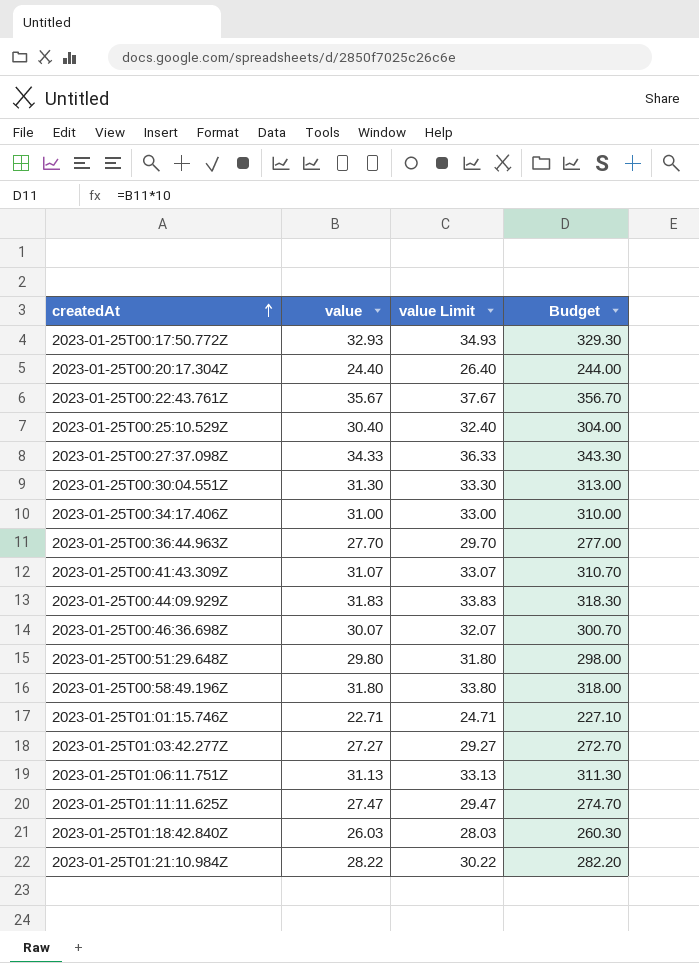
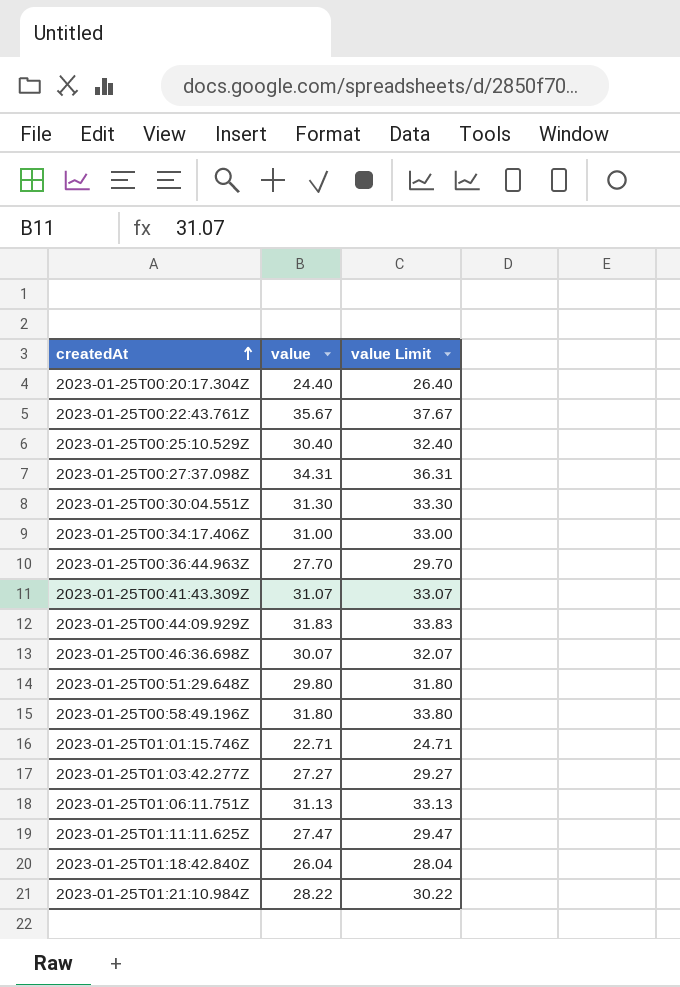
column Budget | formula: [value] * 10 -> none
row 2023-01-25T00:17:50.772Z: 32.93 | 34.93 | 329.30 -> none
2023-01-25T00:27:37.098Z | value: 34.33 -> 34.31
2023-01-25T00:27:37.098Z | value Limit: 36.33 -> 36.31
2023-01-25T01:18:42.840Z | value: 26.03 -> 26.04
2023-01-25T01:18:42.840Z | value Limit: 28.03 -> 28.04

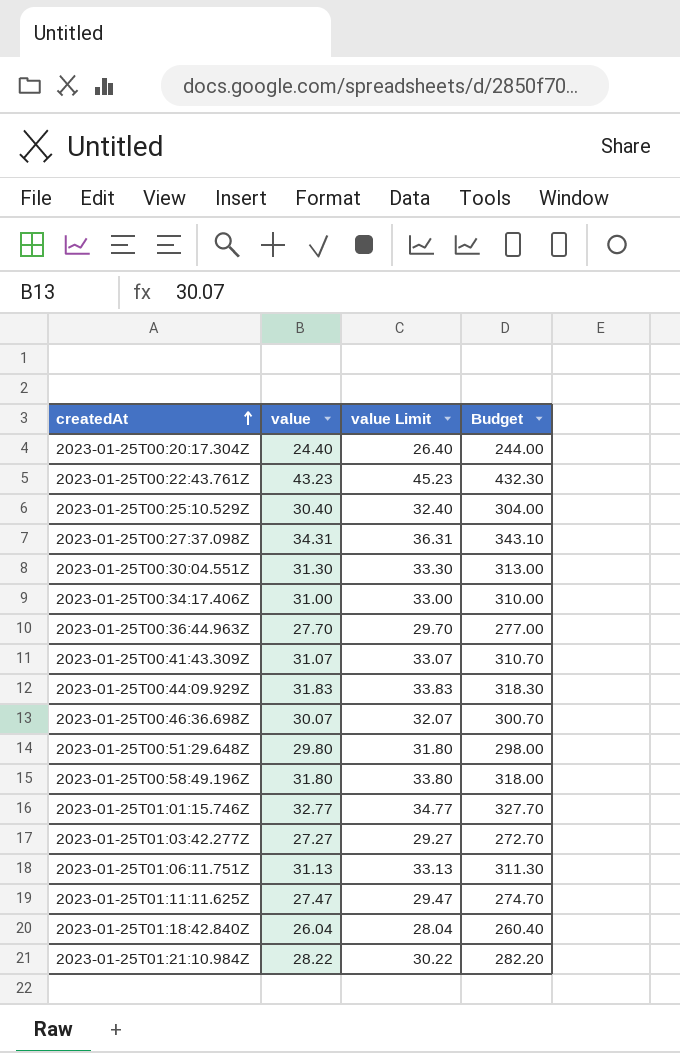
column Budget | formula: none -> [value] * 10
2023-01-25T00:22:43.761Z | value: 35.67 -> 43.23
2023-01-25T00:22:43.761Z | value Limit: 37.67 -> 45.23
2023-01-25T01:01:15.746Z | value: 22.71 -> 32.77
2023-01-25T01:01:15.746Z | value Limit: 24.71 -> 34.77

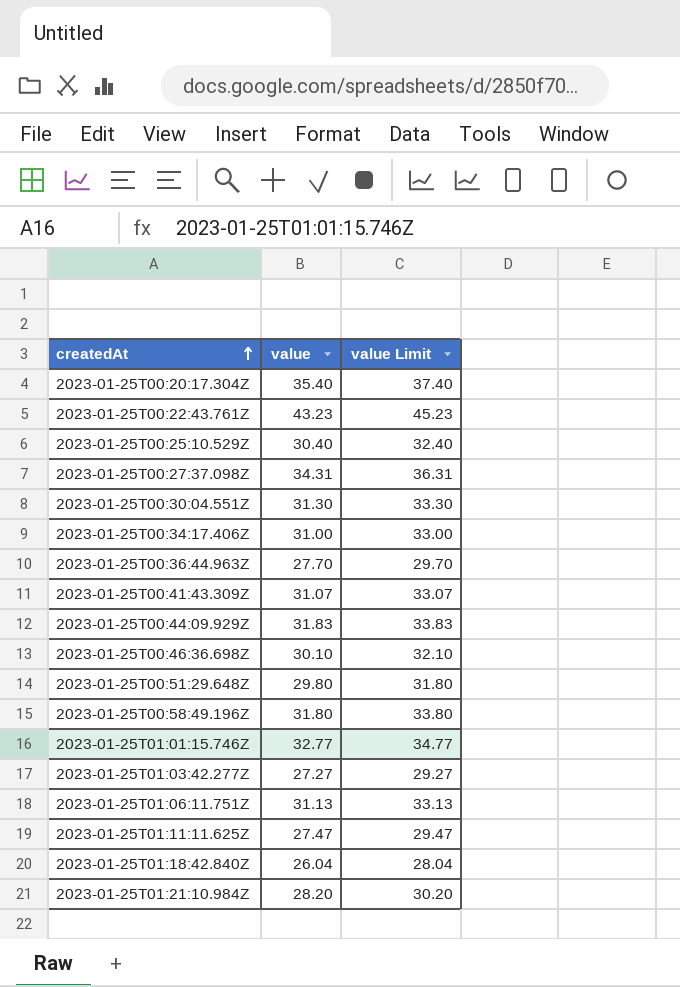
column Budget | formula: [value] * 10 -> none
2023-01-25T00:20:17.304Z | value: 24.40 -> 35.40
2023-01-25T00:20:17.304Z | value Limit: 26.40 -> 37.40
2023-01-25T00:46:36.698Z | value: 30.07 -> 30.10
2023-01-25T00:46:36.698Z | value Limit: 32.07 -> 32.10
2023-01-25T01:21:10.984Z | value: 28.22 -> 28.20
2023-01-25T01:21:10.984Z | value Limit: 30.22 -> 30.20

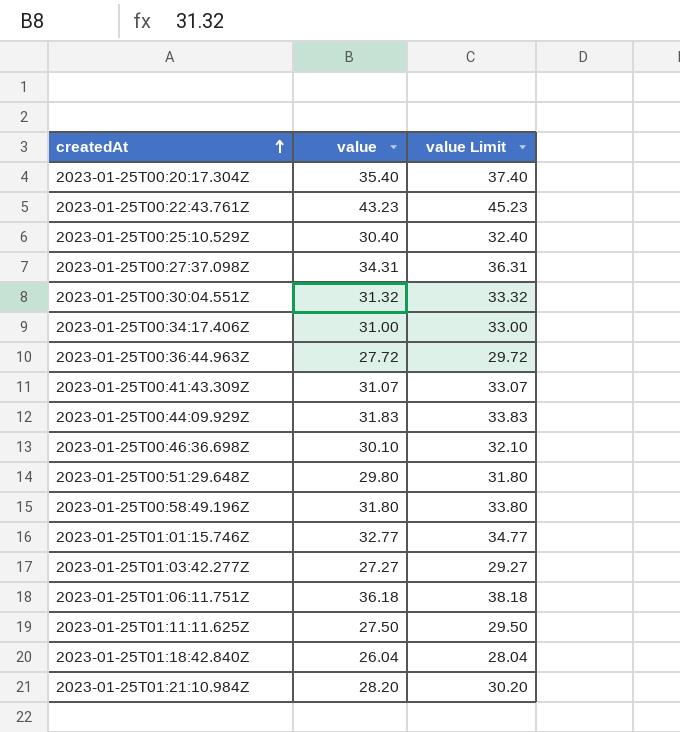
2023-01-25T00:30:04.551Z | value: 31.30 -> 31.32
2023-01-25T00:30:04.551Z | value Limit: 33.30 -> 33.32
2023-01-25T00:36:44.963Z | value: 27.70 -> 27.72
2023-01-25T00:36:44.963Z | value Limit: 29.70 -> 29.72
2023-01-25T01:06:11.751Z | value: 31.13 -> 36.18
2023-01-25T01:06:11.751Z | value Limit: 33.13 -> 38.18
2023-01-25T01:11:11.625Z | value: 27.47 -> 27.50
2023-01-25T01:11:11.625Z | value Limit: 29.47 -> 29.50

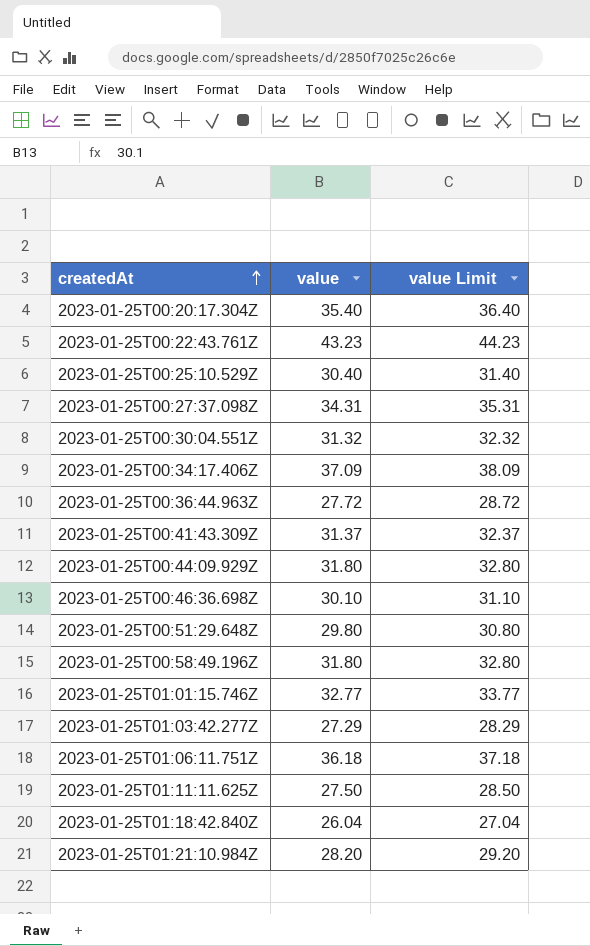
column value Limit | formula: [value] + 2 -> [value] + 1
2023-01-25T00:34:17.406Z | value: 31.00 -> 37.09
2023-01-25T00:41:43.309Z | value: 31.07 -> 31.37
2023-01-25T00:44:09.929Z | value: 31.83 -> 31.80
2023-01-25T01:03:42.277Z | value: 27.27 -> 27.29

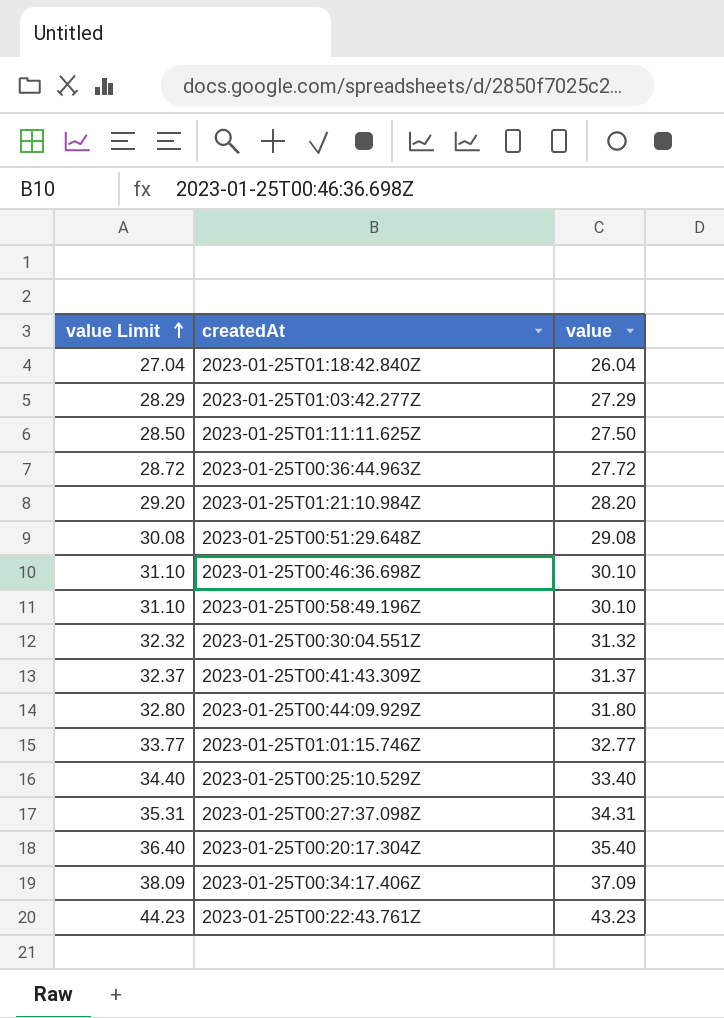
row order: createdAt ascending -> value Limit ascending
column value Limit | position: 3 -> 1
row 2023-01-25T01:06:11.751Z: 36.18 | 37.18 -> none
2023-01-25T00:51:29.648Z | value Limit: 30.80 -> 30.08
2023-01-25T00:51:29.648Z | value: 29.80 -> 29.08
2023-01-25T00:58:49.196Z | value Limit: 32.80 -> 31.10
2023-01-25T00:58:49.196Z | value: 31.80 -> 30.10
2023-01-25T00:25:10.529Z | value Limit: 31.40 -> 34.40
2023-01-25T00:25:10.529Z | value: 30.40 -> 33.40

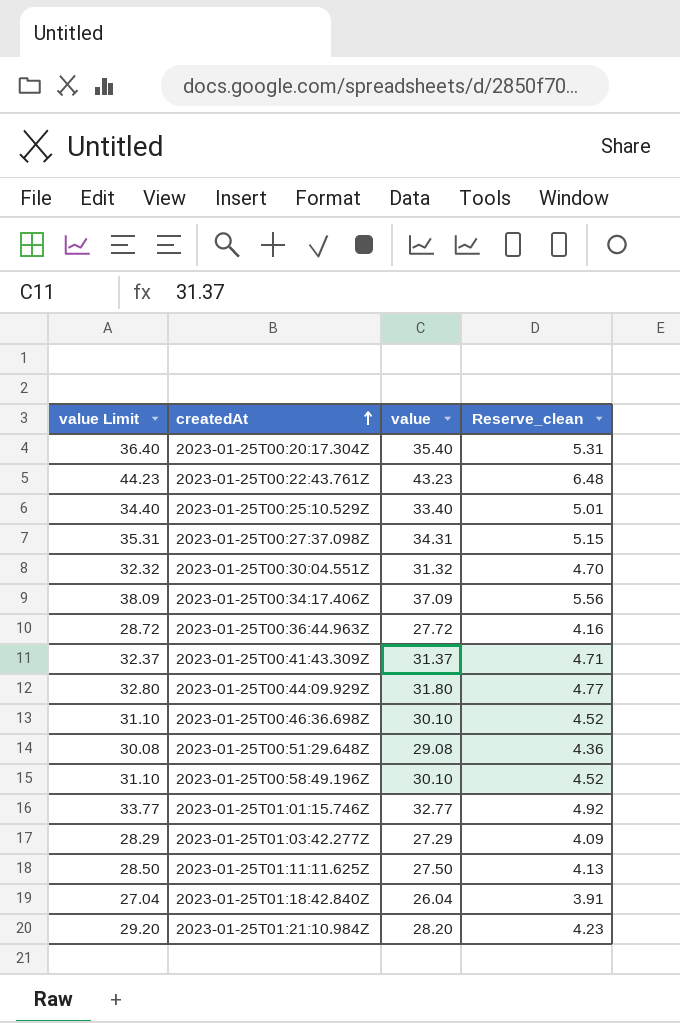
row order: value Limit ascending -> createdAt ascending
column Reserve_clean | formula: none -> [value] * 0.15

